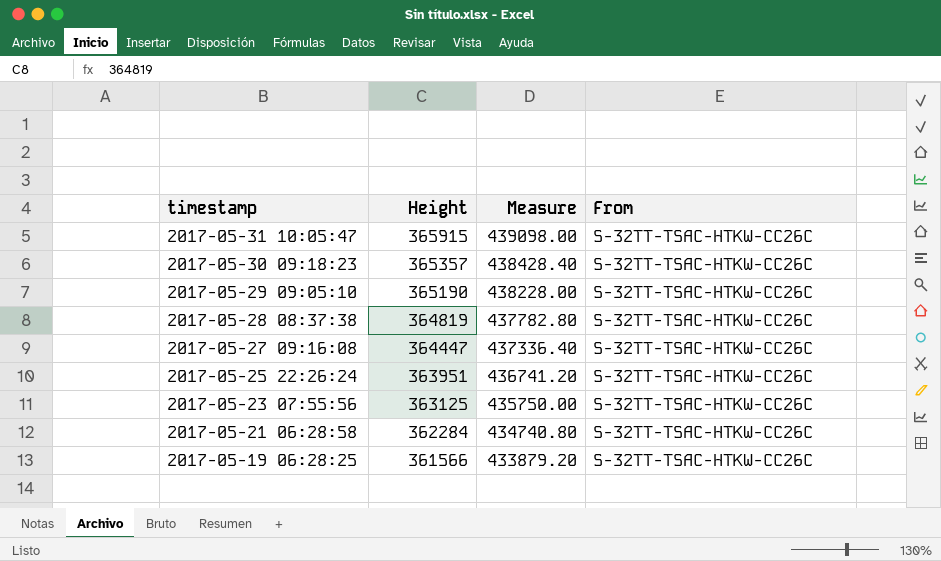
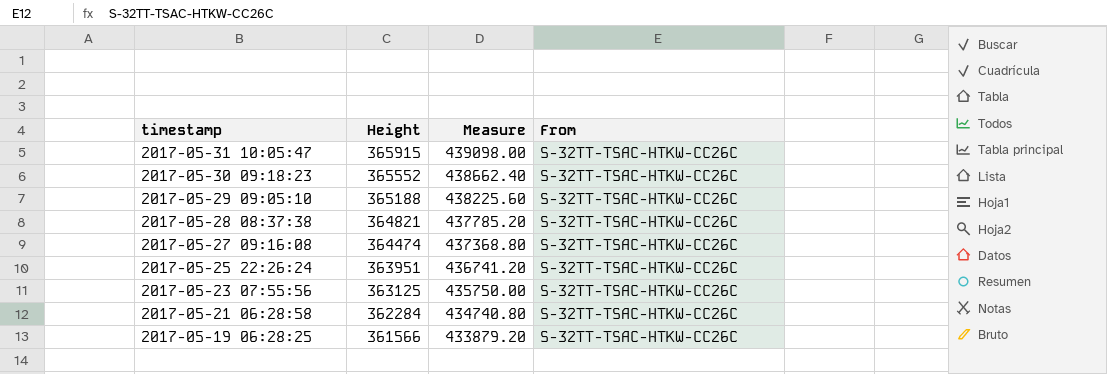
2017-05-30 09:18:23 | Height: 365357 -> 365552
2017-05-30 09:18:23 | Measure: 438428.40 -> 438662.40
2017-05-29 09:05:10 | Height: 365190 -> 365188
2017-05-29 09:05:10 | Measure: 438228.00 -> 438225.60
2017-05-28 08:37:38 | Height: 364819 -> 364821
2017-05-28 08:37:38 | Measure: 437782.80 -> 437785.20
2017-05-27 09:16:08 | Height: 364447 -> 364474
2017-05-27 09:16:08 | Measure: 437336.40 -> 437368.80

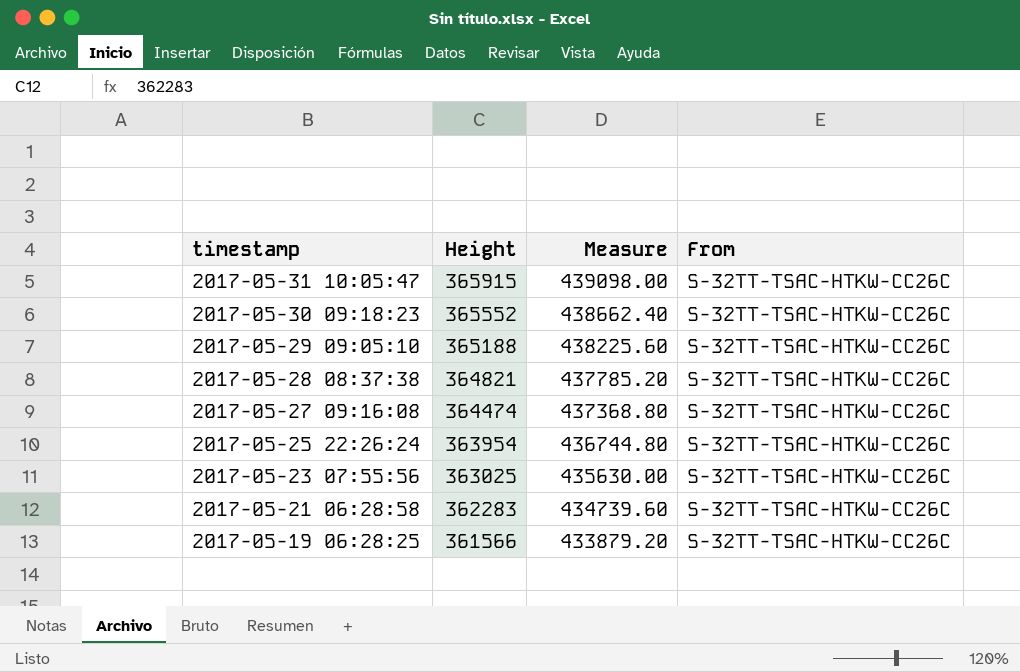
2017-05-25 22:26:24 | Height: 363951 -> 363954
2017-05-25 22:26:24 | Measure: 436741.20 -> 436744.80
2017-05-23 07:55:56 | Height: 363125 -> 363025
2017-05-23 07:55:56 | Measure: 435750.00 -> 435630.00
2017-05-21 06:28:58 | Height: 362284 -> 362283
2017-05-21 06:28:58 | Measure: 434740.80 -> 434739.60

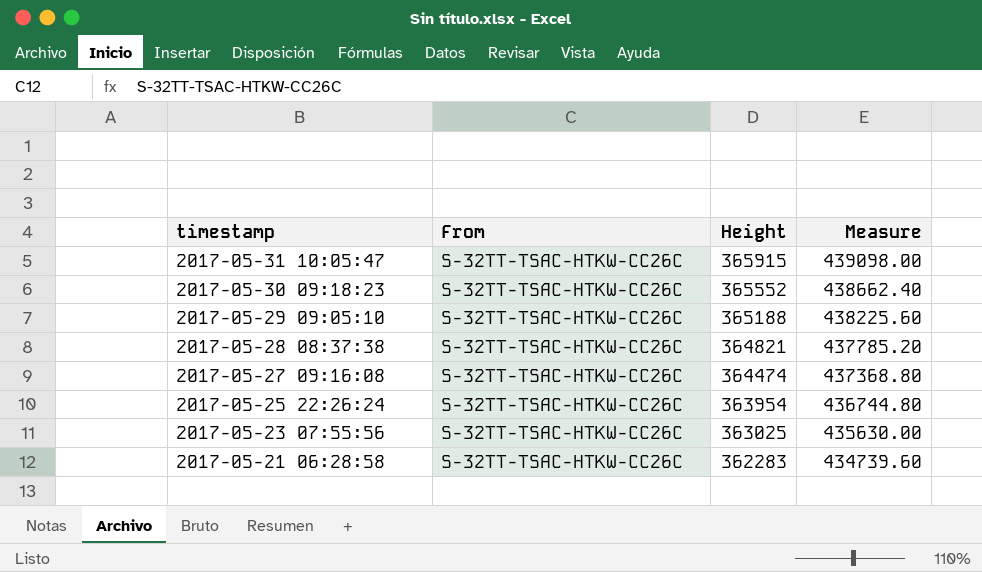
column From | position: 4 -> 2
row 2017-05-19 06:28:25: 361566 | 433879.20 | S-32TT-TSAC-HTKW-CC26C -> none

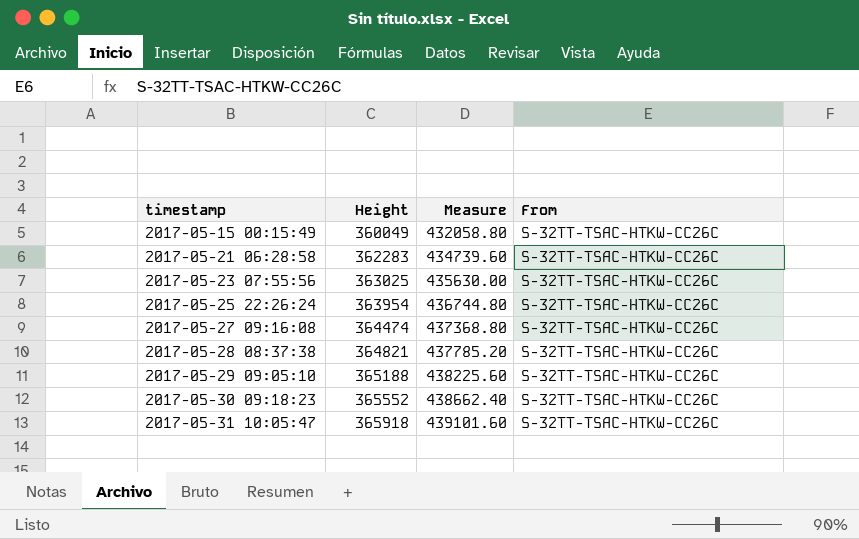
row order: timestamp descending -> timestamp ascending
column From | position: 2 -> 4
row 2017-05-15 00:15:49: none -> 360049 | 432058.80 | S-32TT-TSAC-HTKW-CC26C
2017-05-31 10:05:47 | Height: 365915 -> 365918
2017-05-31 10:05:47 | Measure: 439098.00 -> 439101.60

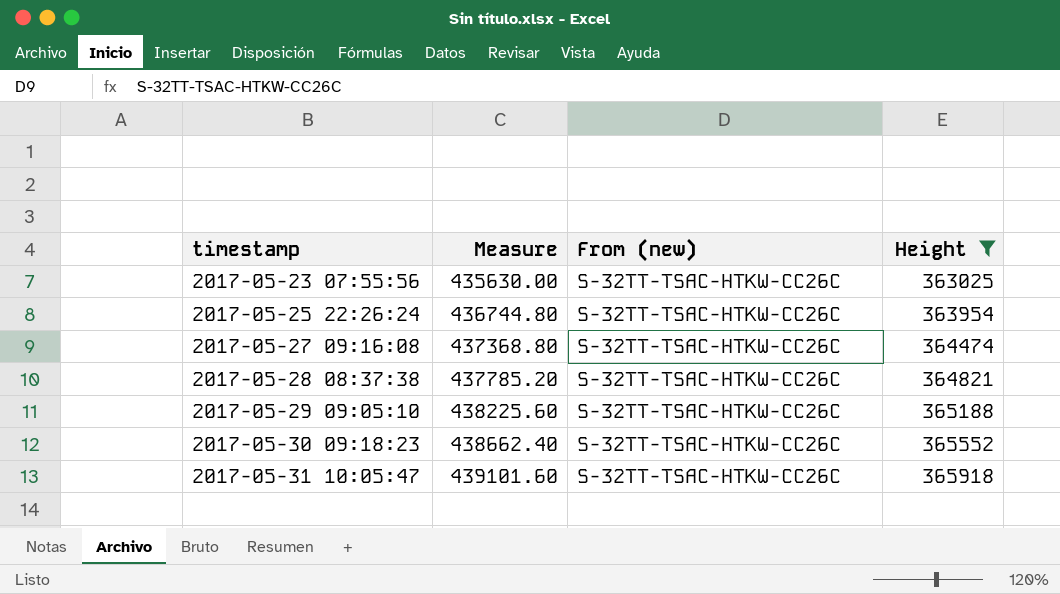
filter: none -> Height >= 363025
column name: From -> From (new)
column Height | position: 2 -> 4

